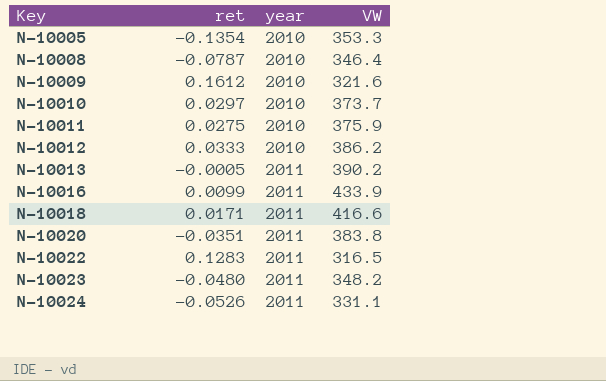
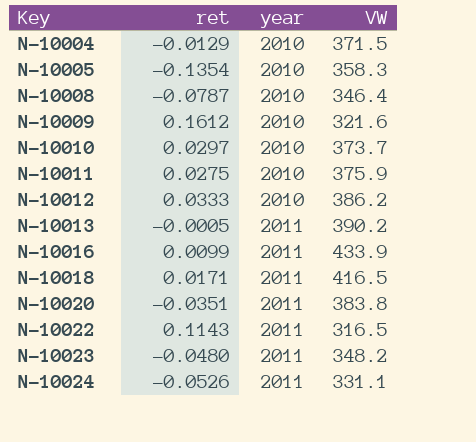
row N-10004: none -> -0.0129 | 2010 | 371.5
N-10005 | VW: 353.3 -> 358.3
N-10018 | VW: 416.6 -> 416.5
N-10022 | ret: 0.1283 -> 0.1143

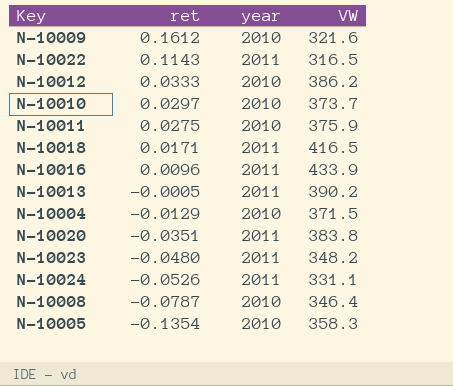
row order: Key ascending -> ret descending
N-10016 | ret: 0.0099 -> 0.0096

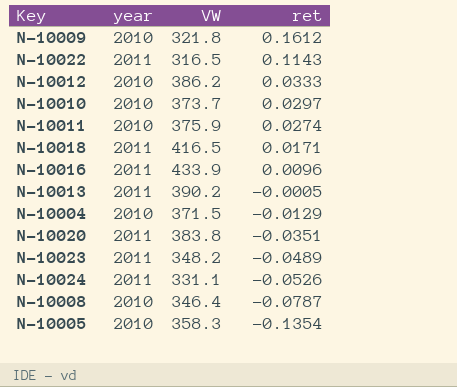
column ret | position: 2 -> 4
N-10009 | VW: 321.6 -> 321.8
N-10011 | ret: 0.0275 -> 0.0274
N-10023 | ret: -0.0480 -> -0.0489

